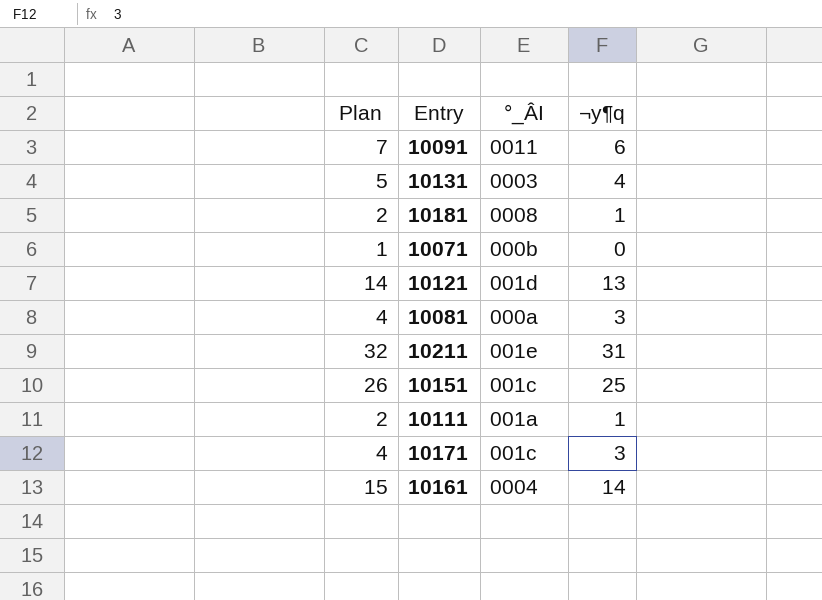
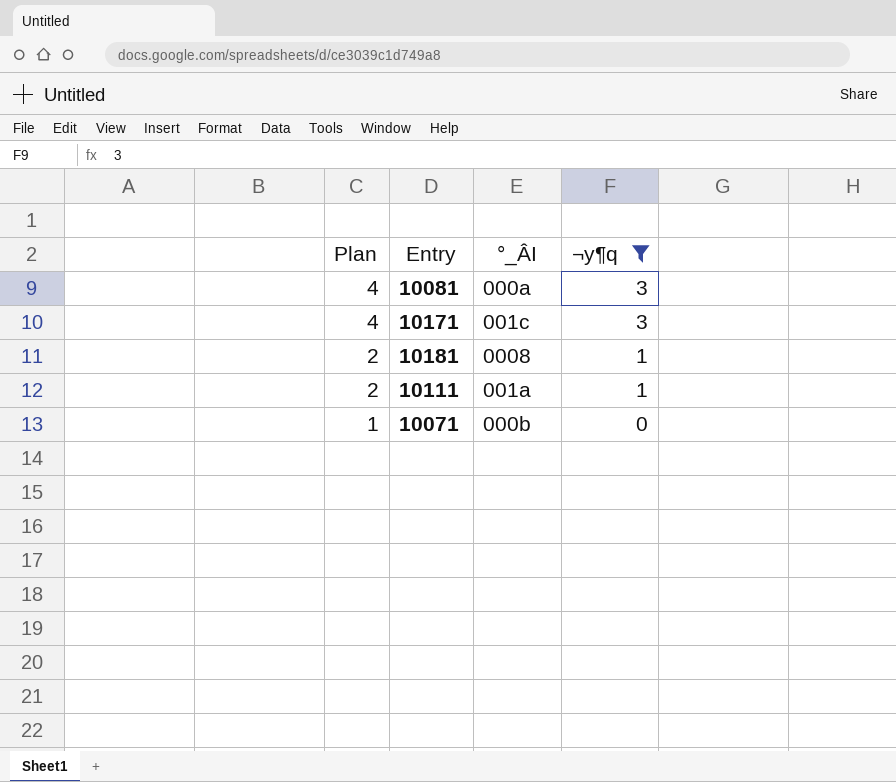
filter: none -> ¬y¶q <= 3
row order: none -> Plan descending

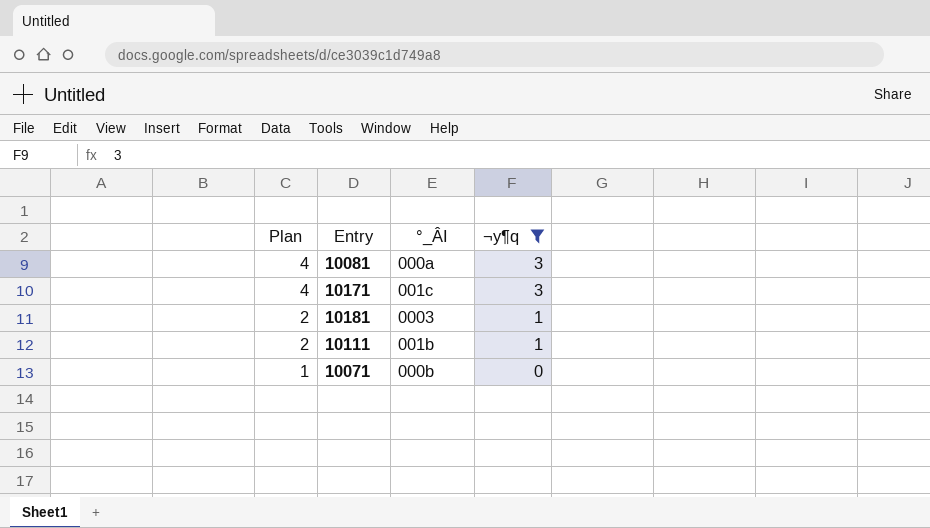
10181 | °_ÂI: 0008 -> 0003
10111 | °_ÂI: 001a -> 001b

